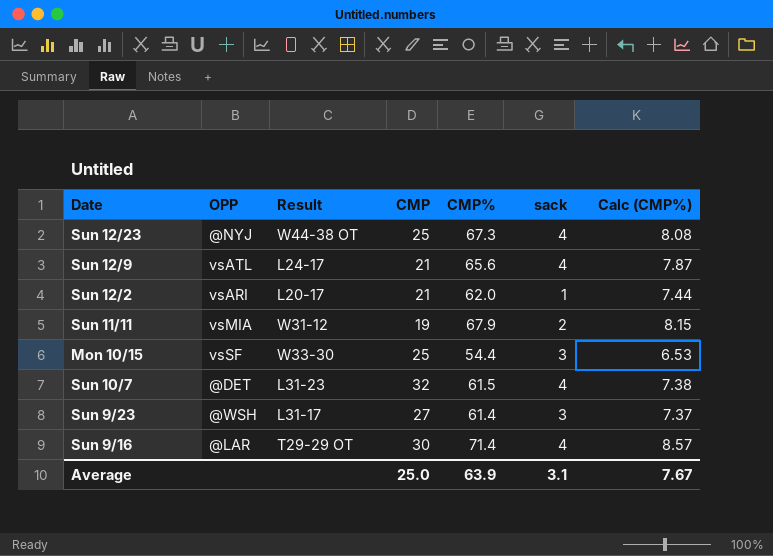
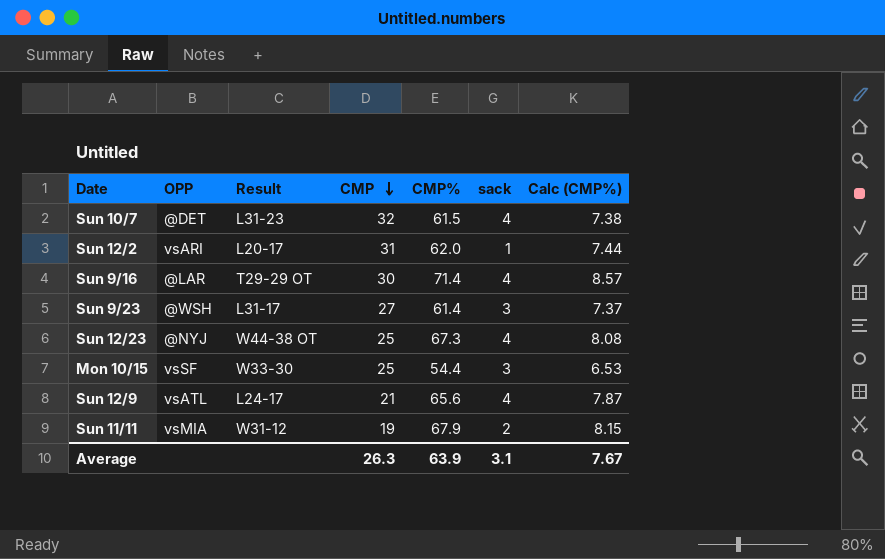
row order: none -> CMP descending
Sun 12/2 | CMP: 21 -> 31
Average | CMP: 25.0 -> 26.3

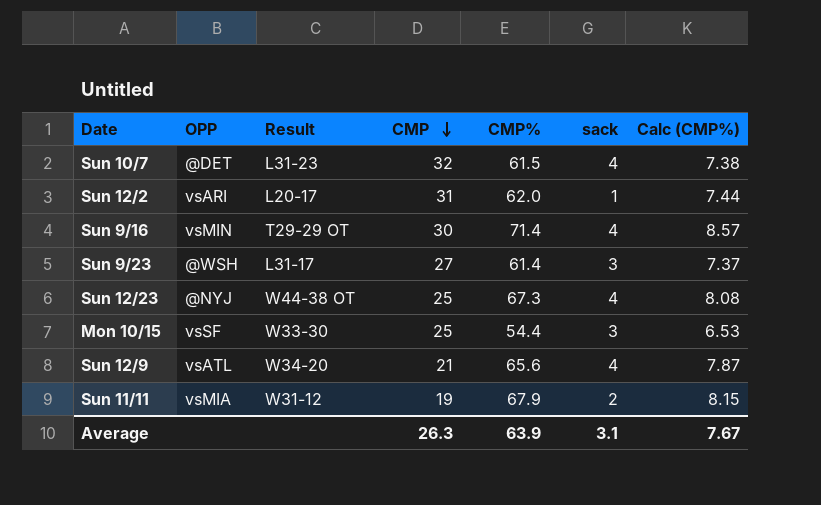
Sun 9/16 | OPP: @LAR -> vsMIN
Sun 12/9 | Result: L24-17 -> W34-20

